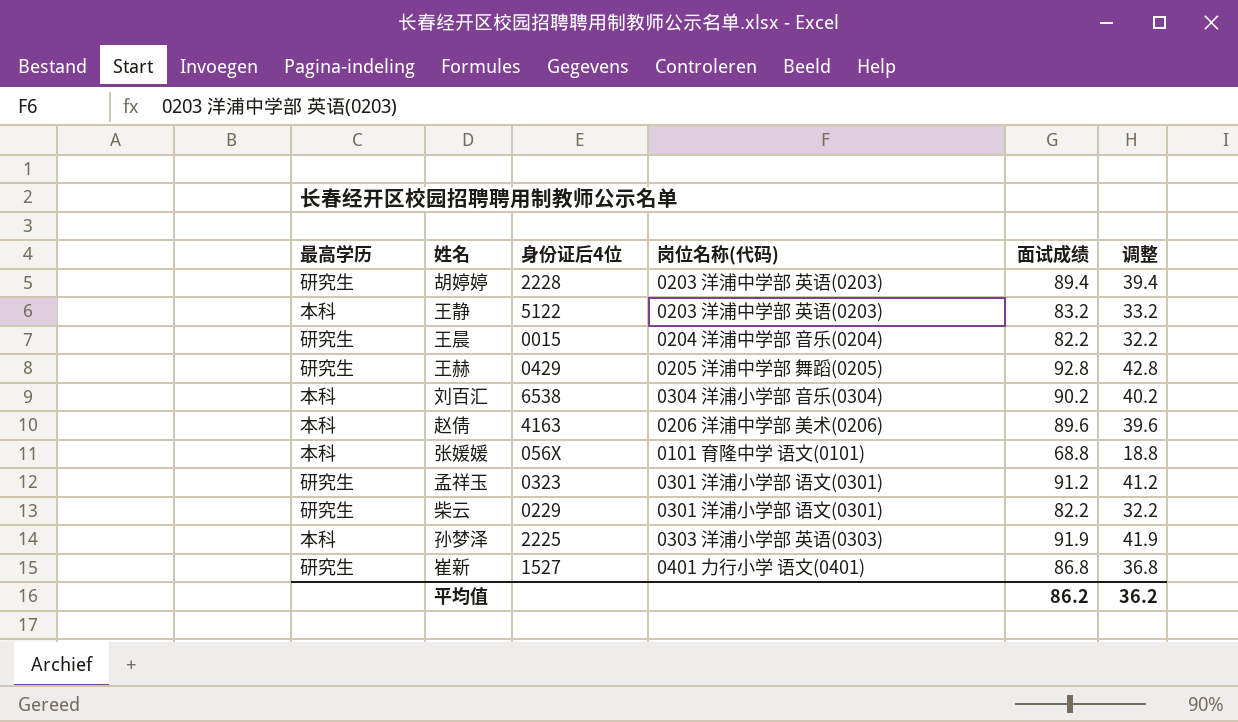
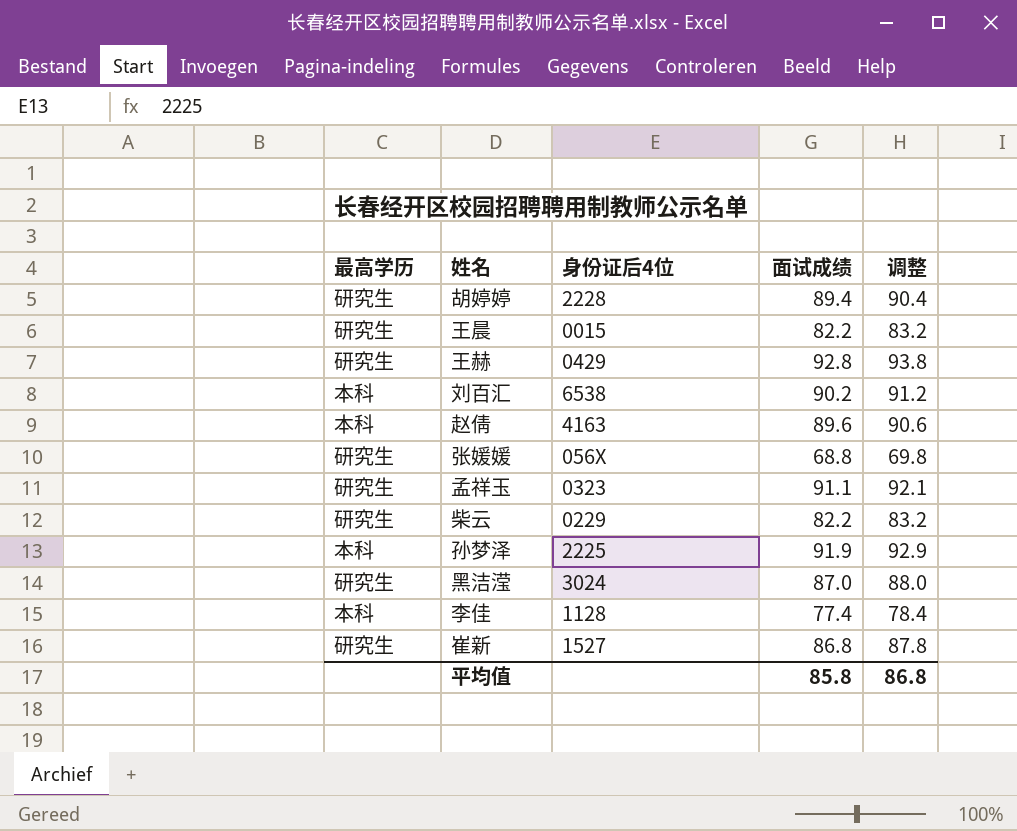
column 岗位名称(代码) | position: 4 -> none
column 调整 | formula: [面试成绩] - 50 -> [面试成绩] + 1
row 王静: 本科 | 5122 | 0203 洋浦中学部 英语(0203) | 83.2 | 33.2 -> none
张媛媛 | 最高学历: 本科 -> 研究生
孟祥玉 | 面试成绩: 91.2 -> 91.1
row 黑洁滢: none -> 研究生 | 3024 | 87.0 | 88.0
row 李佳: none -> 本科 | 1128 | 77.4 | 78.4
平均值 | 面试成绩: 86.2 -> 85.8
平均值 | 调整: 36.2 -> 86.8

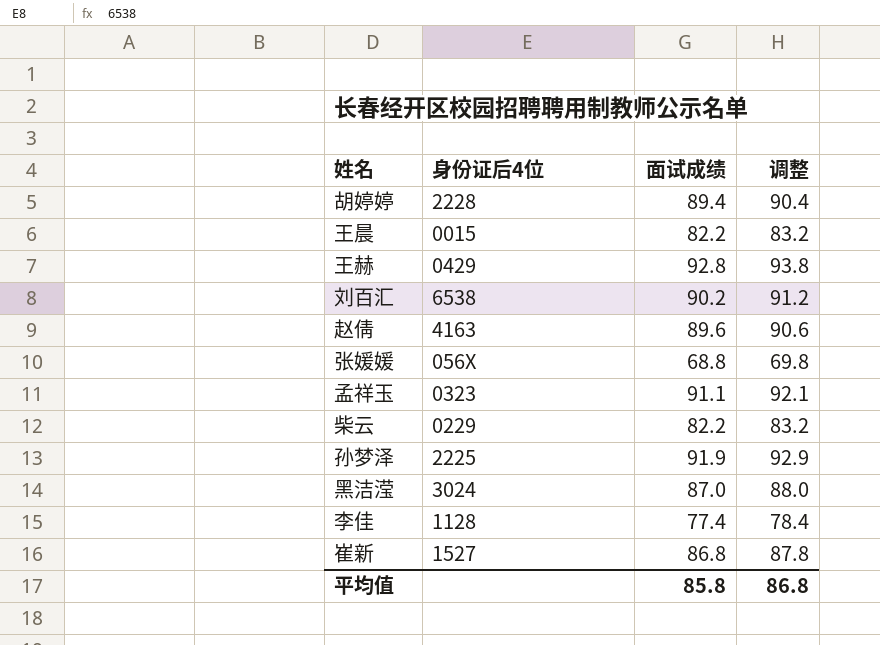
column 最高学历 | position: 1 -> none

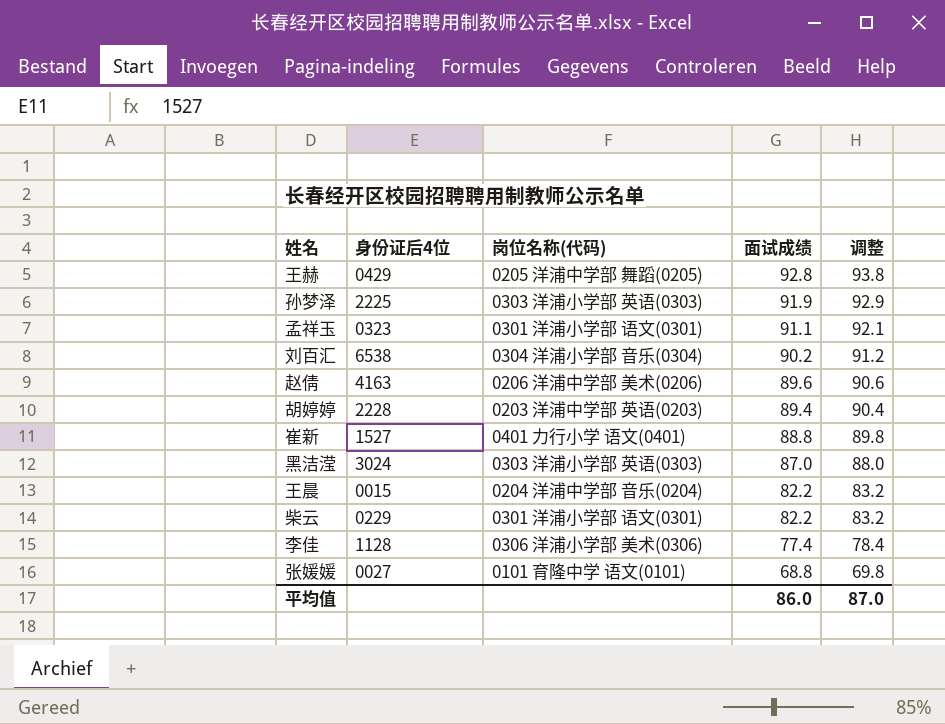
row order: none -> 面试成绩 descending
column 岗位名称(代码) | position: none -> 3
崔新 | 面试成绩: 86.8 -> 88.8
崔新 | 调整: 87.8 -> 89.8
张媛媛 | 身份证后4位: 056X -> 0027
平均值 | 面试成绩: 85.8 -> 86.0
平均值 | 调整: 86.8 -> 87.0

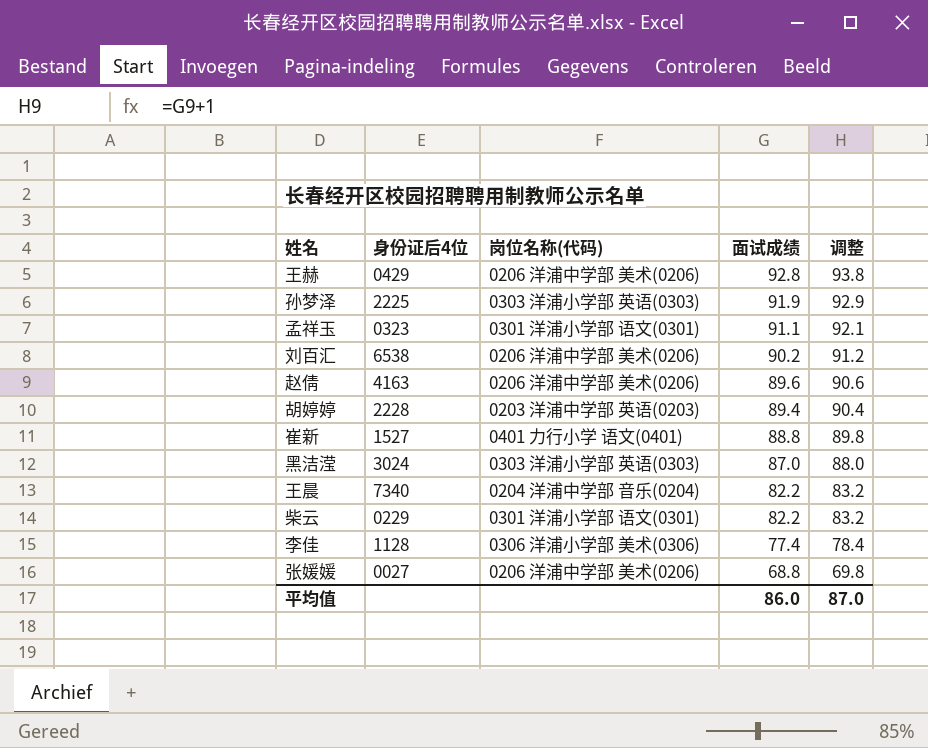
王赫 | 岗位名称(代码): 0205 洋浦中学部 舞蹈(0205) -> 0206 洋浦中学部 美术(0206)
刘百汇 | 岗位名称(代码): 0304 洋浦小学部 音乐(0304) -> 0206 洋浦中学部 美术(0206)
王晨 | 身份证后4位: 0015 -> 7340
张媛媛 | 岗位名称(代码): 0101 育隆中学 语文(0101) -> 0206 洋浦中学部 美术(0206)

